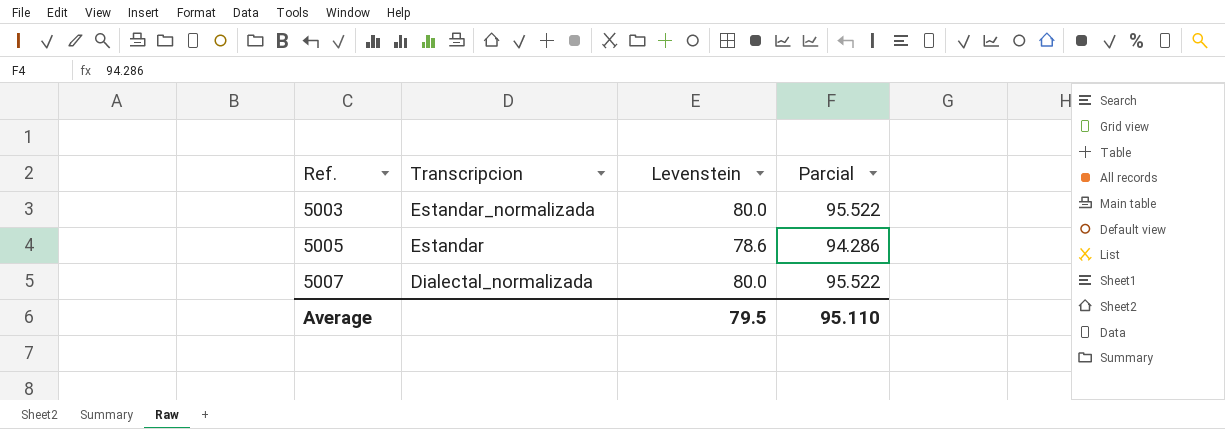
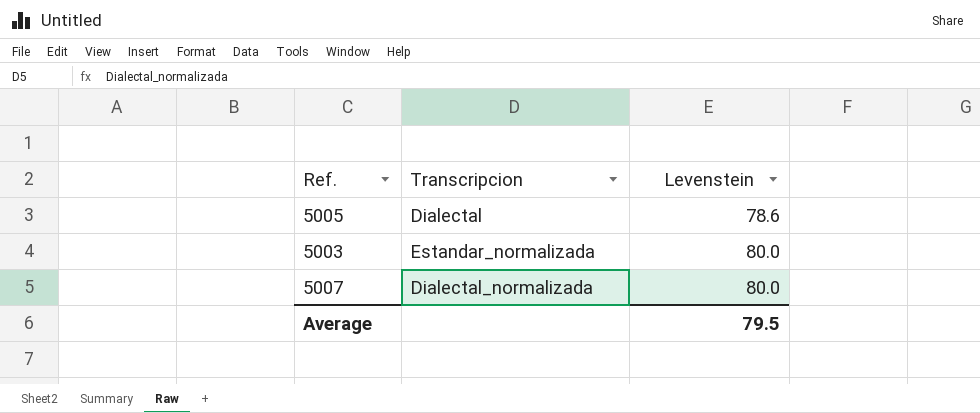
row order: Ref. ascending -> Levenstein ascending
column Parcial | position: 4 -> none
5005 | Transcripcion: Estandar -> Dialectal

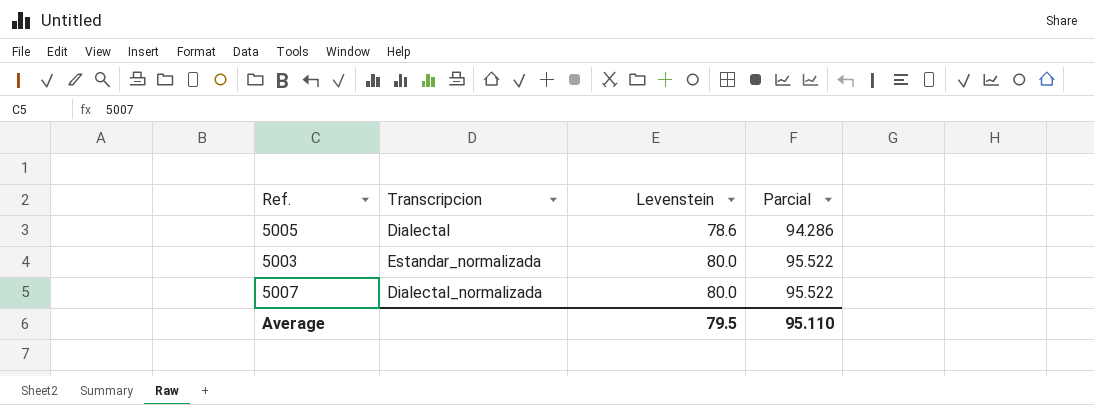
column Parcial | position: none -> 4

